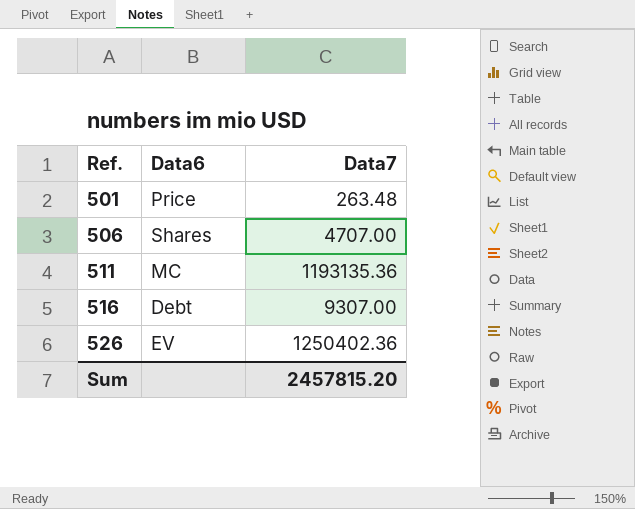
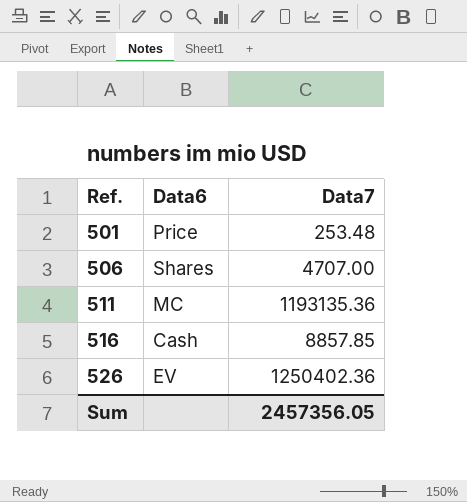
501 | Data7: 263.48 -> 253.48
516 | Data6: Debt -> Cash
516 | Data7: 9307.00 -> 8857.85
Sum | Data7: 2457815.20 -> 2457356.05

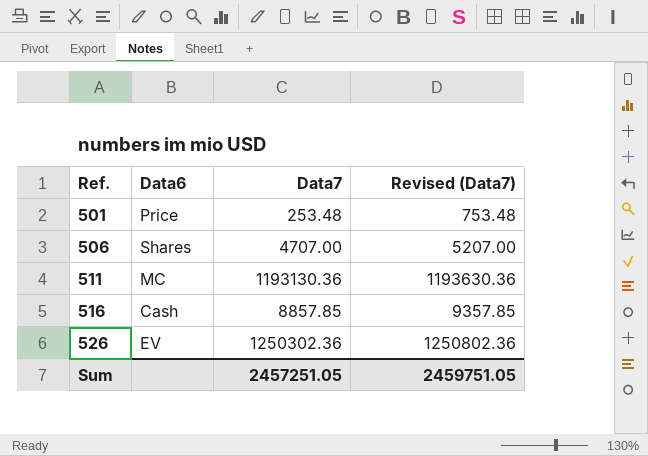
column Revised (Data7) | formula: none -> [Data7] + 500
511 | Data7: 1193135.36 -> 1193130.36
526 | Data7: 1250402.36 -> 1250302.36
Sum | Data7: 2457356.05 -> 2457251.05

